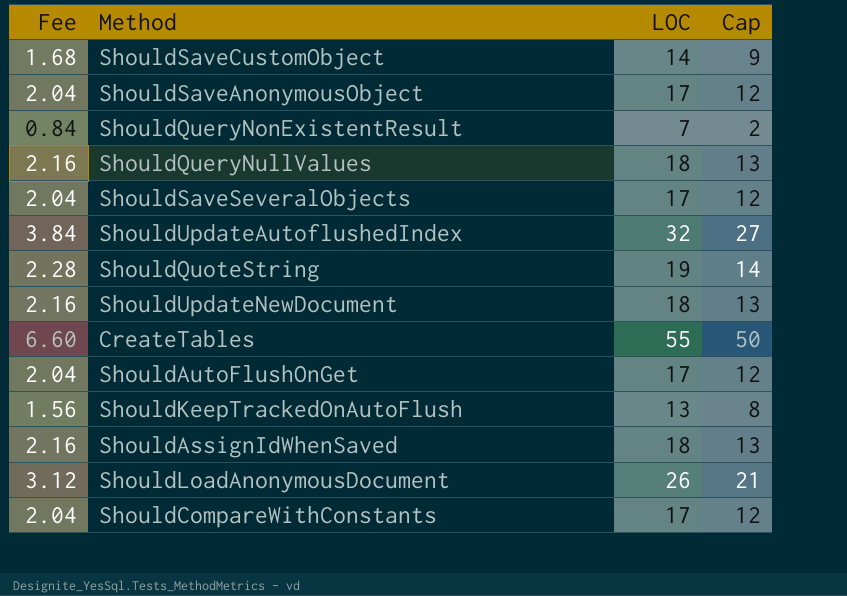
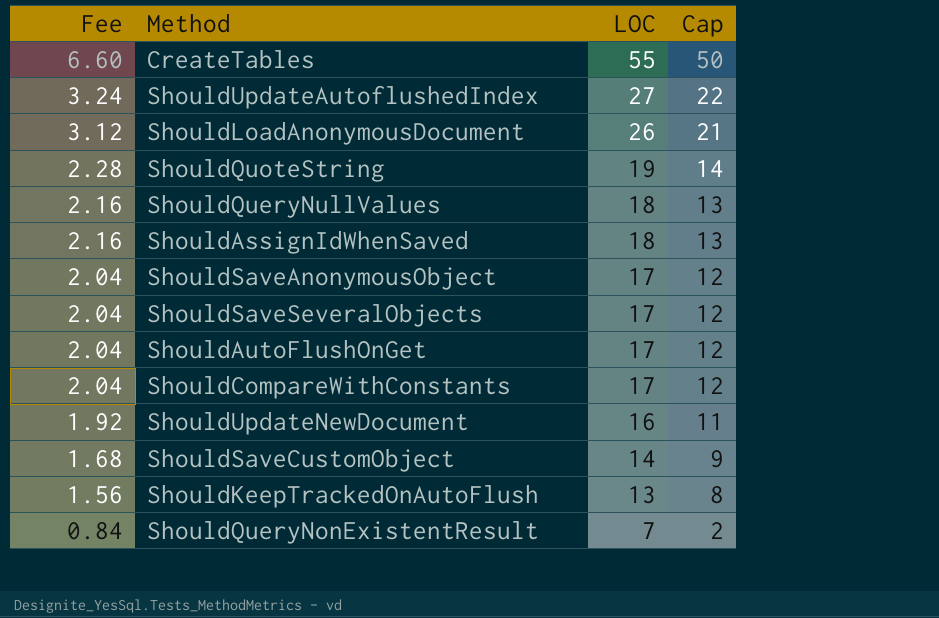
row order: none -> Fee descending
ShouldUpdateAutoflushedIndex | Fee: 3.84 -> 3.24
ShouldUpdateAutoflushedIndex | LOC: 32 -> 27
ShouldUpdateAutoflushedIndex | Cap: 27 -> 22
ShouldUpdateNewDocument | Fee: 2.16 -> 1.92
ShouldUpdateNewDocument | LOC: 18 -> 16
ShouldUpdateNewDocument | Cap: 13 -> 11

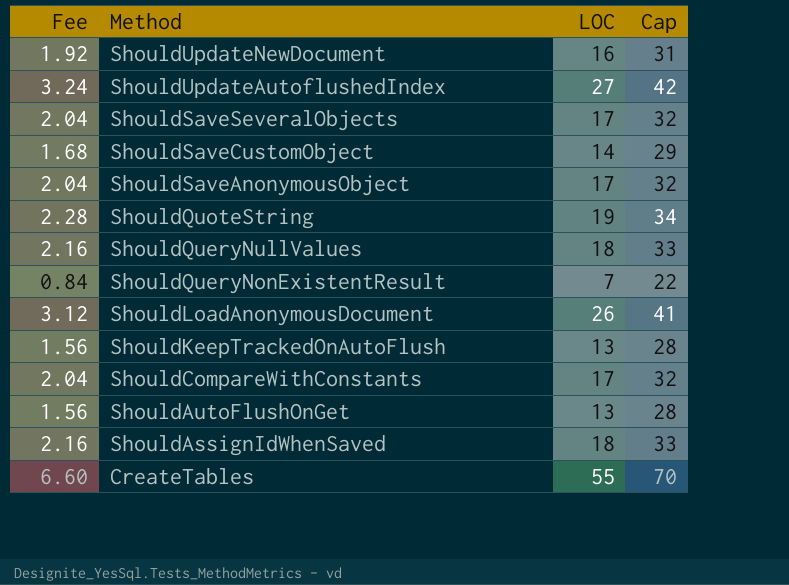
row order: Fee descending -> Method descending
column Cap | formula: [LOC] - 5 -> [LOC] + 15
ShouldAutoFlushOnGet | Fee: 2.04 -> 1.56
ShouldAutoFlushOnGet | LOC: 17 -> 13

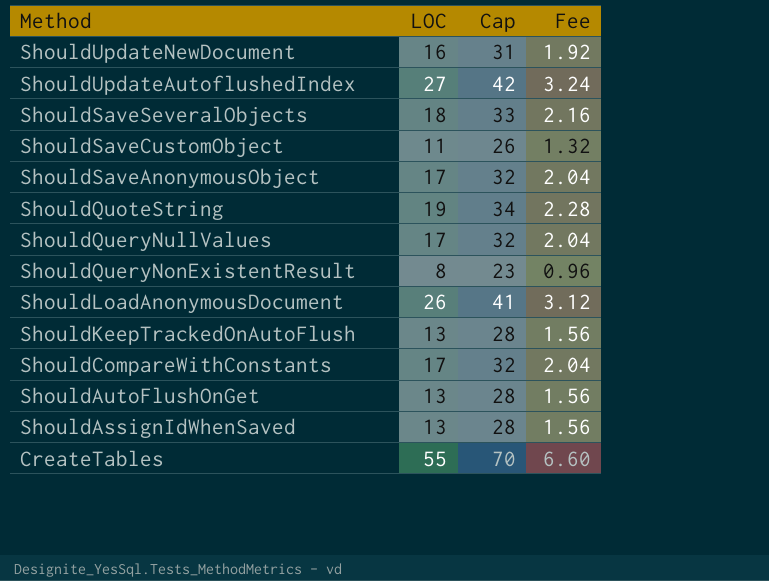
column Fee | position: 1 -> 4
ShouldSaveSeveralObjects | LOC: 17 -> 18
ShouldSaveSeveralObjects | Cap: 32 -> 33
ShouldSaveSeveralObjects | Fee: 2.04 -> 2.16
ShouldSaveCustomObject | LOC: 14 -> 11
ShouldSaveCustomObject | Cap: 29 -> 26
ShouldSaveCustomObject | Fee: 1.68 -> 1.32
ShouldQueryNullValues | LOC: 18 -> 17
ShouldQueryNullValues | Cap: 33 -> 32
ShouldQueryNullValues | Fee: 2.16 -> 2.04
ShouldQueryNonExistentResult | LOC: 7 -> 8
ShouldQueryNonExistentResult | Cap: 22 -> 23
ShouldQueryNonExistentResult | Fee: 0.84 -> 0.96
ShouldAssignIdWhenSaved | LOC: 18 -> 13
ShouldAssignIdWhenSaved | Cap: 33 -> 28
ShouldAssignIdWhenSaved | Fee: 2.16 -> 1.56

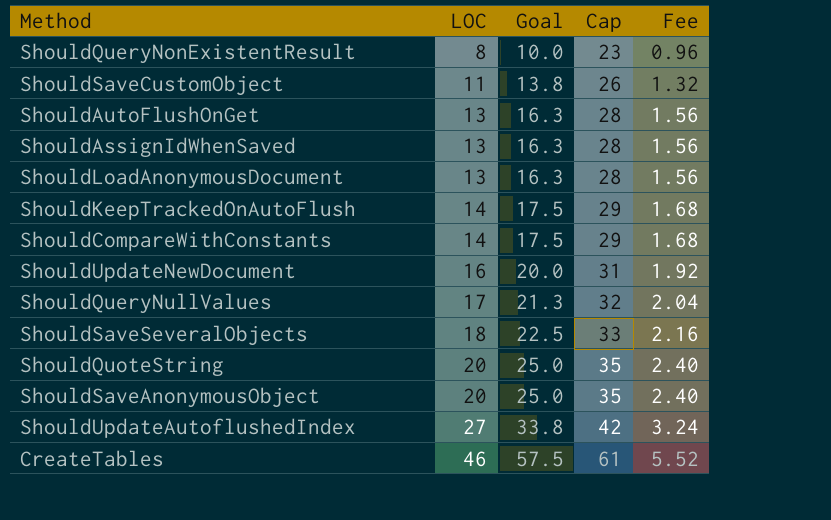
row order: Method descending -> LOC ascending
column Goal | formula: none -> [LOC] * 1.25
ShouldLoadAnonymousDocument | LOC: 26 -> 13
ShouldLoadAnonymousDocument | Cap: 41 -> 28
ShouldLoadAnonymousDocument | Fee: 3.12 -> 1.56
ShouldKeepTrackedOnAutoFlush | LOC: 13 -> 14
ShouldKeepTrackedOnAutoFlush | Cap: 28 -> 29
ShouldKeepTrackedOnAutoFlush | Fee: 1.56 -> 1.68
ShouldCompareWithConstants | LOC: 17 -> 14
ShouldCompareWithConstants | Cap: 32 -> 29
ShouldCompareWithConstants | Fee: 2.04 -> 1.68
ShouldQuoteString | LOC: 19 -> 20
ShouldQuoteString | Cap: 34 -> 35
ShouldQuoteString | Fee: 2.28 -> 2.40
ShouldSaveAnonymousObject | LOC: 17 -> 20
ShouldSaveAnonymousObject | Cap: 32 -> 35
ShouldSaveAnonymousObject | Fee: 2.04 -> 2.40
CreateTables | LOC: 55 -> 46
CreateTables | Cap: 70 -> 61
CreateTables | Fee: 6.60 -> 5.52

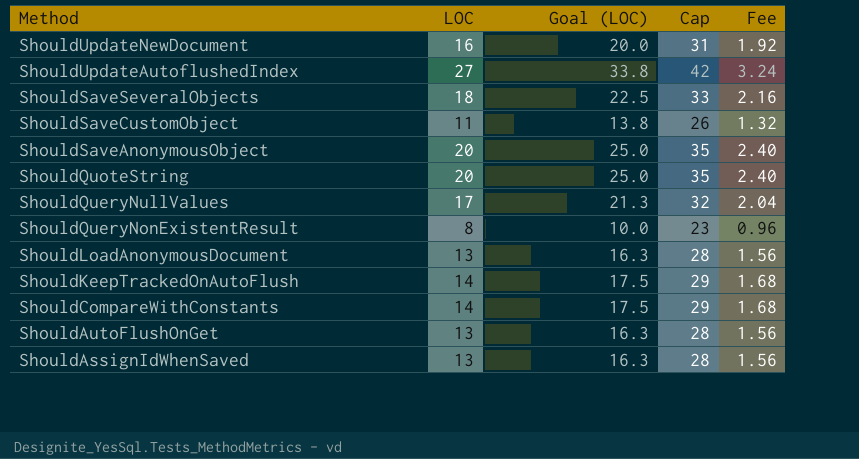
row order: LOC ascending -> Method descending
column name: Goal -> Goal (LOC)
row CreateTables: 46 | 57.5 | 61 | 5.52 -> none

